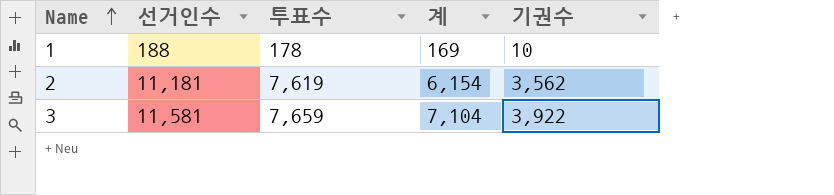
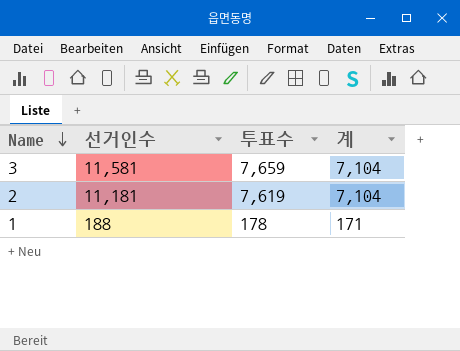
row order: Name ascending -> Name descending
column 기권수 | formula: [선거인수] - [투표수] -> none
2 | 계: 6,154 -> 7,104
1 | 계: 169 -> 171

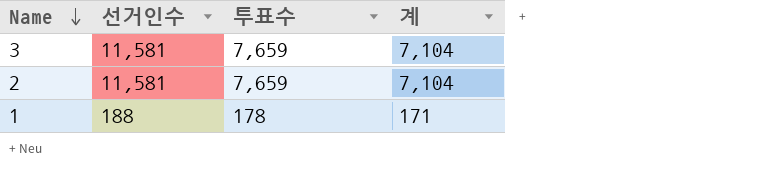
2 | 선거인수: 11,181 -> 11,581
2 | 투표수: 7,619 -> 7,659

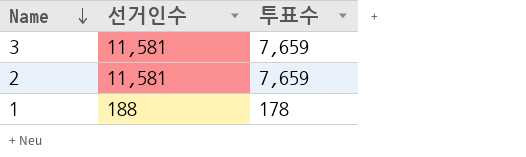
column 계 | position: 4 -> none

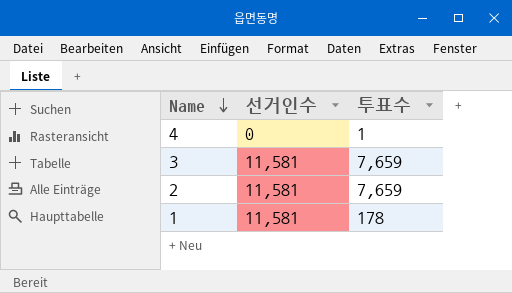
row 4: none -> 0 | 1
1 | 선거인수: 188 -> 11,581

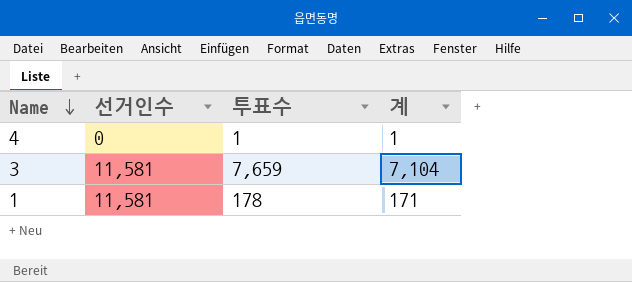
column 계 | position: none -> 4
row 2: 11,581 | 7,659 -> none

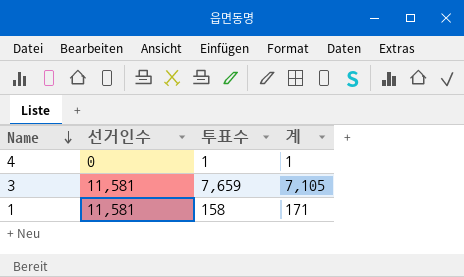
3 | 계: 7,104 -> 7,105
1 | 투표수: 178 -> 158

